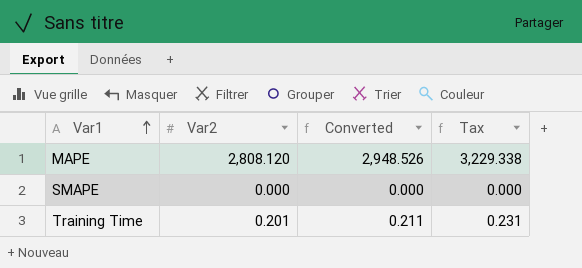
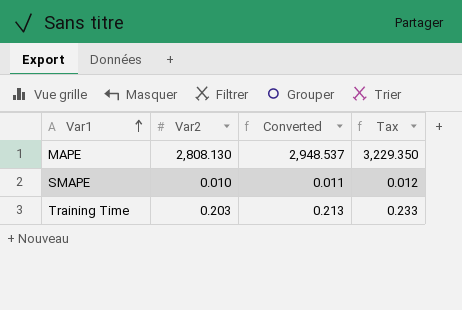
MAPE | Var2: 2,808.120 -> 2,808.130
MAPE | Converted: 2,948.526 -> 2,948.537
MAPE | Tax: 3,229.338 -> 3,229.350
SMAPE | Var2: 0.000 -> 0.010
SMAPE | Converted: 0.000 -> 0.011
SMAPE | Tax: 0.000 -> 0.012
Training Time | Var2: 0.201 -> 0.203
Training Time | Converted: 0.211 -> 0.213
Training Time | Tax: 0.231 -> 0.233

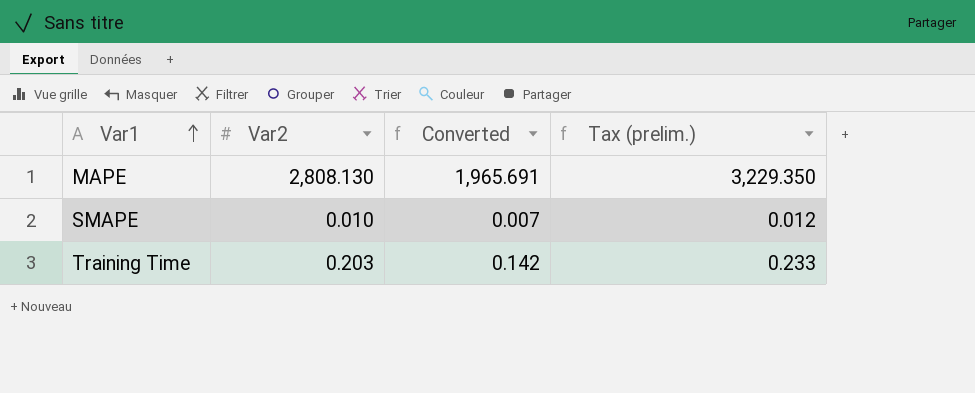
column Converted | formula: [Var2] * 1.05 -> [Var2] * 0.7
column name: Tax -> Tax (prelim.)

